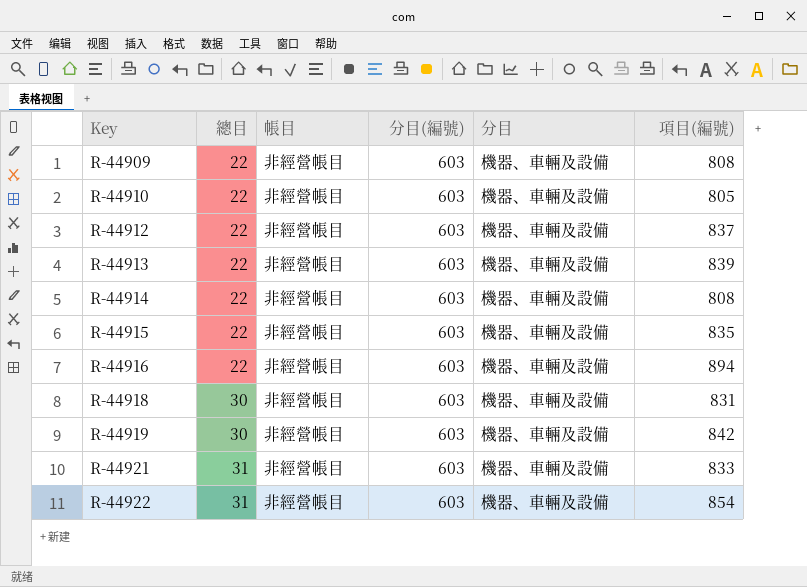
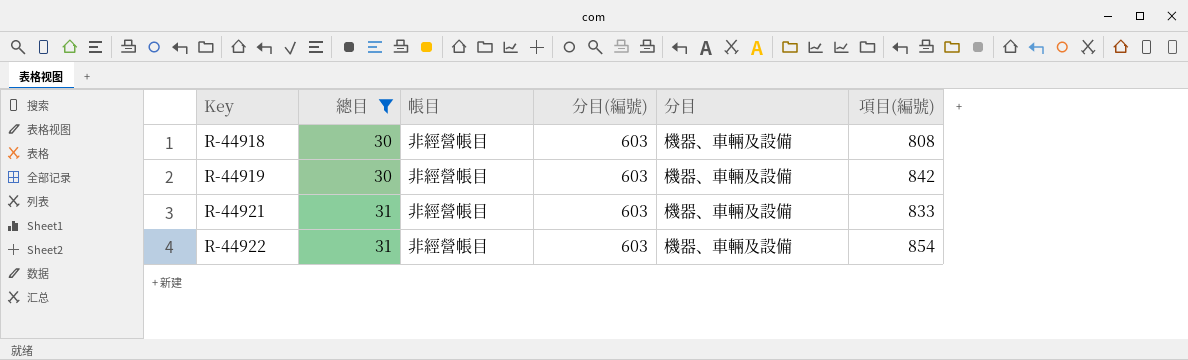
filter: none -> 總目 != 22
R-44918 | 項目(編號): 831 -> 808

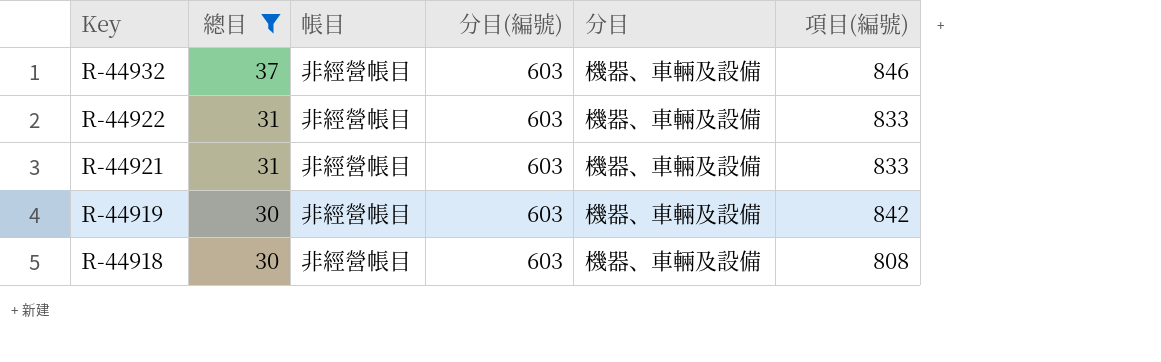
row order: Key ascending -> Key descending
row R-44932: none -> 37 | 非經營帳目 | 603 | 機器、車輛及設備 | 846
R-44922 | 項目(編號): 854 -> 833

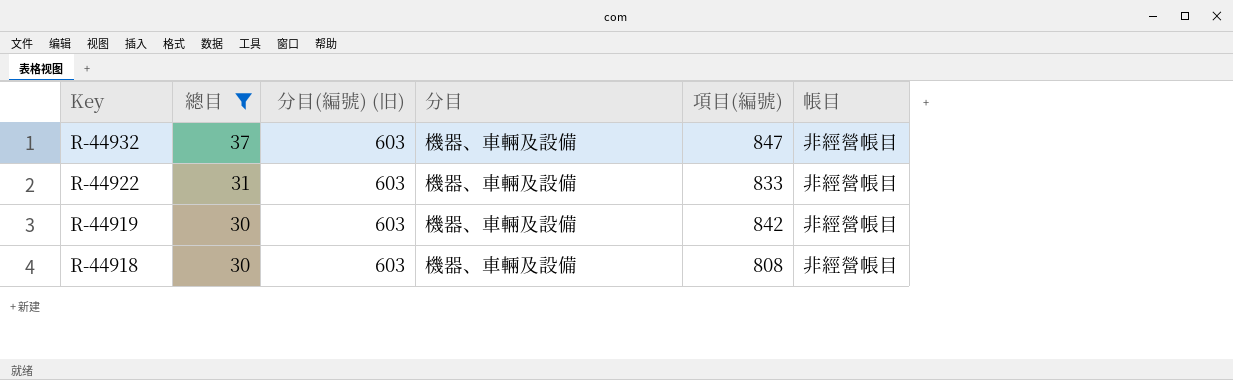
column name: 分目(編號) -> 分目(編號) (旧)
column 帳目 | position: 3 -> 6
row R-44921: 31 | 非經營帳目 | 603 | 機器、車輛及設備 | 833 -> none
R-44932 | 項目(編號): 846 -> 847

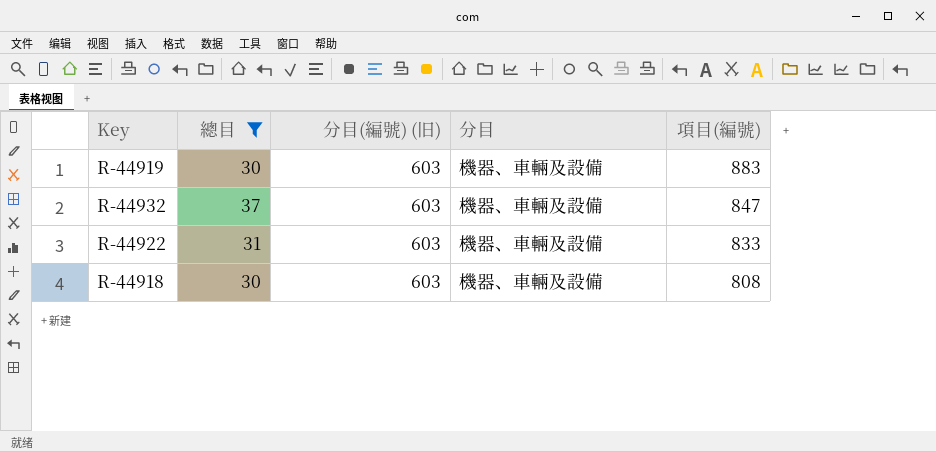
row order: Key descending -> 項目(編號) descending
column 帳目 | position: 6 -> none
R-44919 | 項目(編號): 842 -> 883

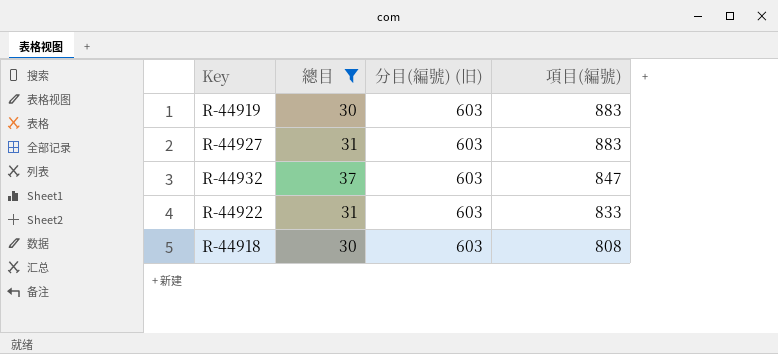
column 分目 | position: 4 -> none
row R-44927: none -> 31 | 603 | 883

